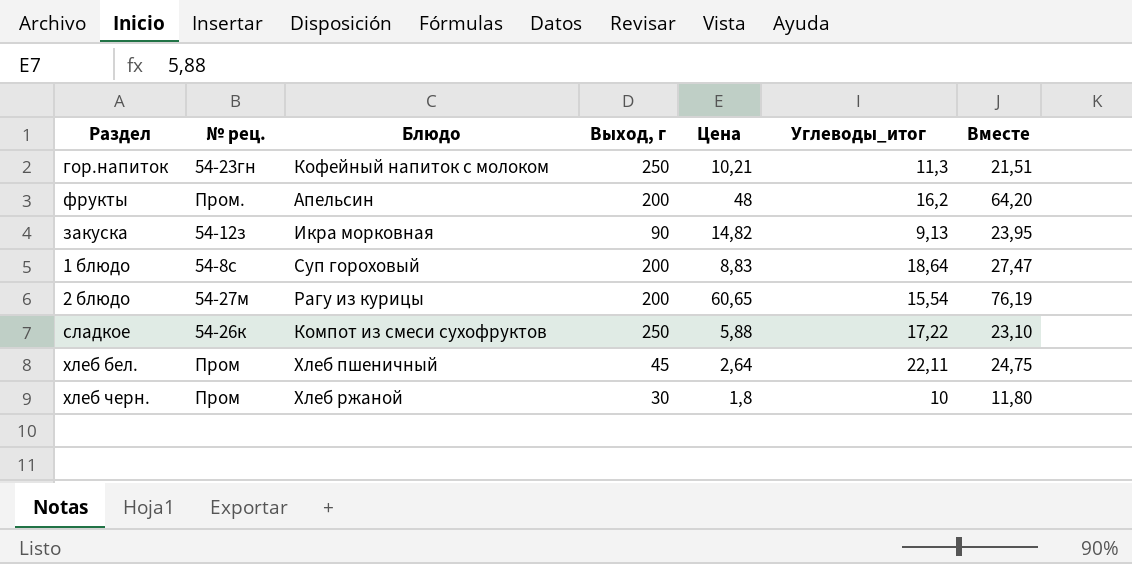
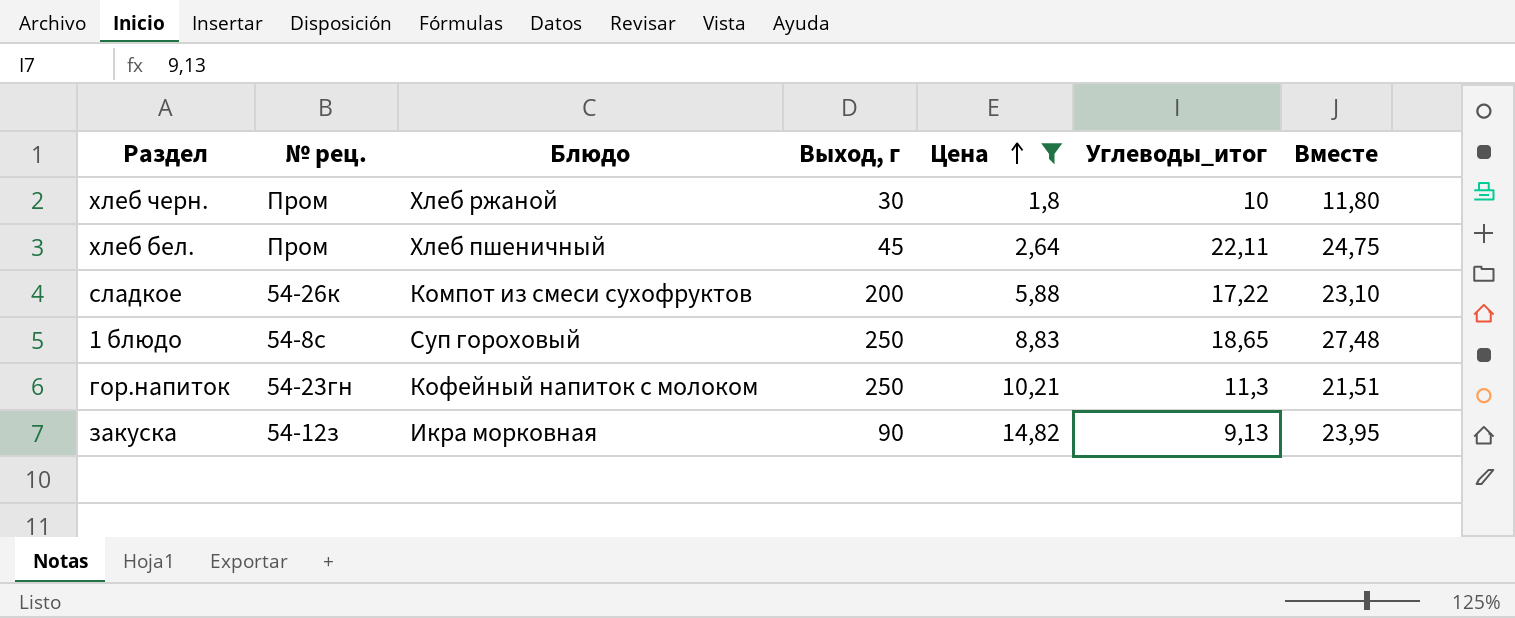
filter: none -> Цена <= 14,82
row order: none -> Цена ascending
сладкое | Выход, г: 250 -> 200
1 блюдо | Выход, г: 200 -> 250
1 блюдо | Углеводы_итог: 18,64 -> 18,65
1 блюдо | Вместе: 27,47 -> 27,48

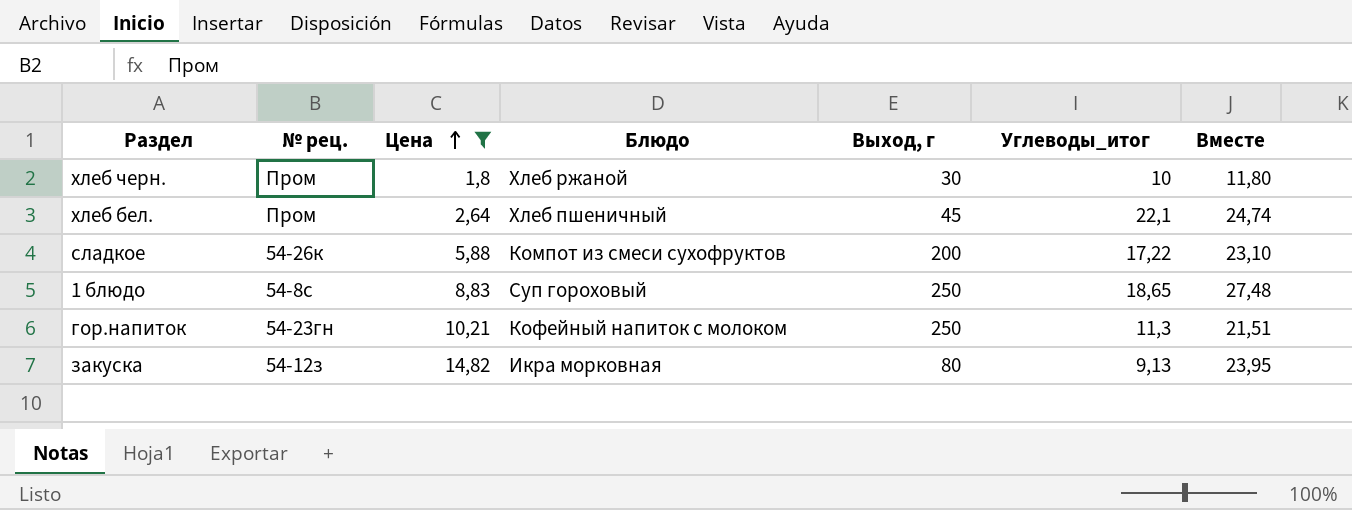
column Цена | position: 5 -> 3
хлеб бел. | Углеводы_итог: 22,11 -> 22,1
хлеб бел. | Вместе: 24,75 -> 24,74
закуска | Выход, г: 90 -> 80

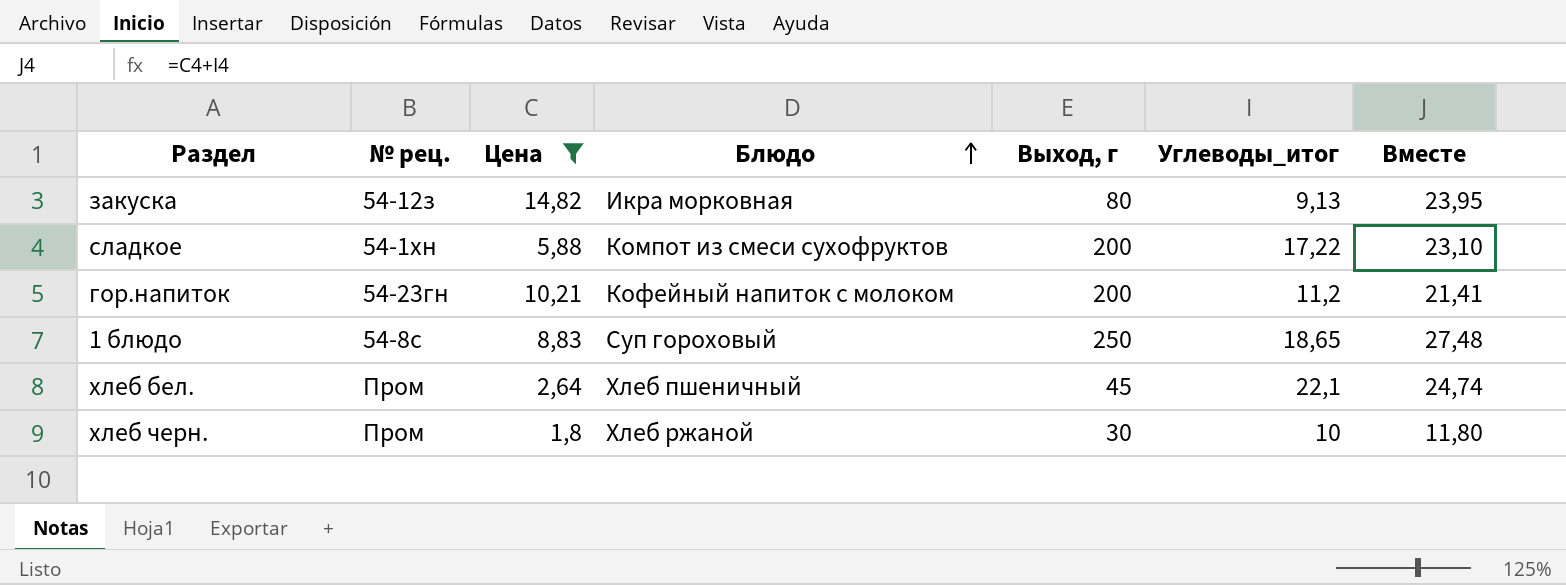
row order: Цена ascending -> Блюдо ascending
сладкое | № рец.: 54-26к -> 54-1хн
гор.напиток | Выход, г: 250 -> 200
гор.напиток | Углеводы_итог: 11,3 -> 11,2
гор.напиток | Вместе: 21,51 -> 21,41

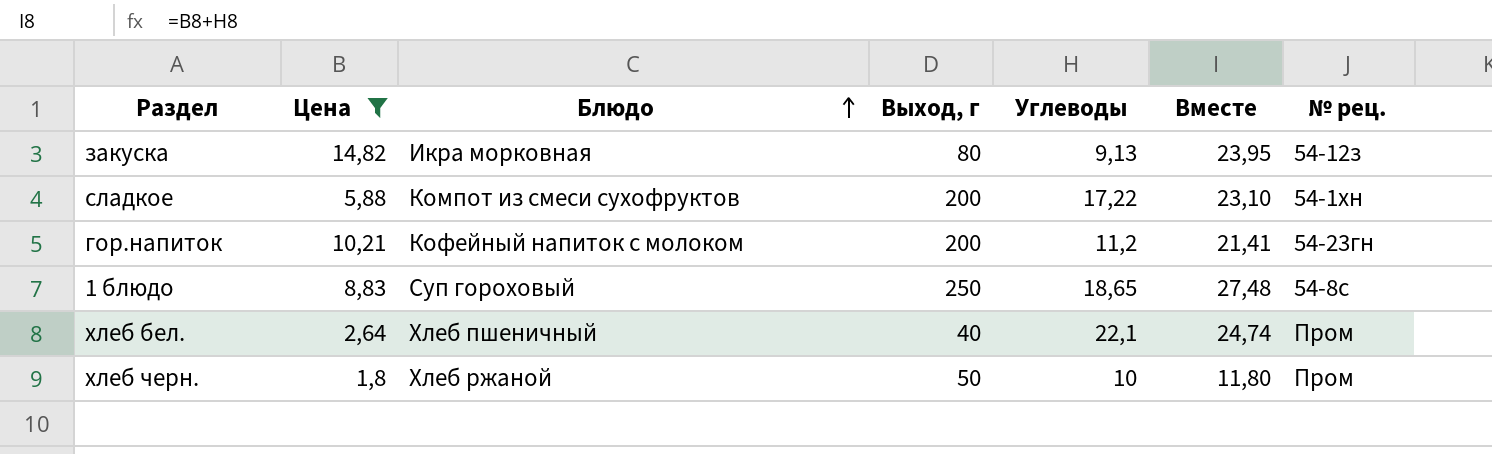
column name: Углеводы_итог -> Углеводы
column № рец. | position: 2 -> 7
хлеб бел. | Выход, г: 45 -> 40
хлеб черн. | Выход, г: 30 -> 50

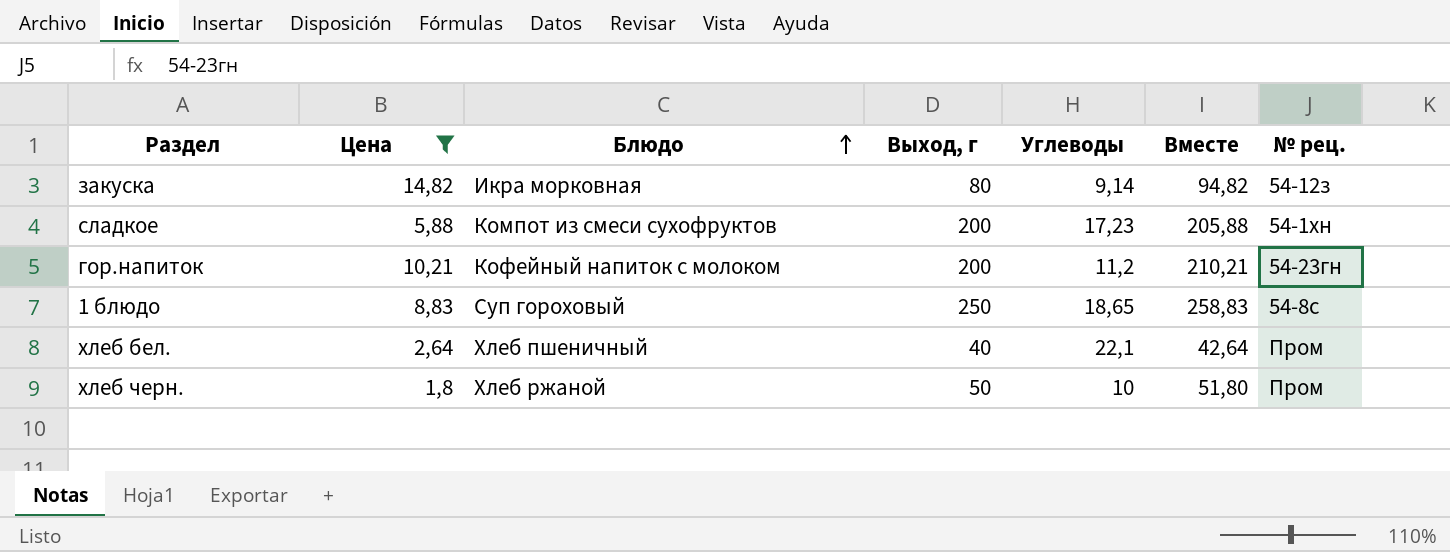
column Вместе | formula: [Цена] + [Углеводы] -> [Цена] + [Выход, г]
закуска | Углеводы: 9,13 -> 9,14
сладкое | Углеводы: 17,22 -> 17,23

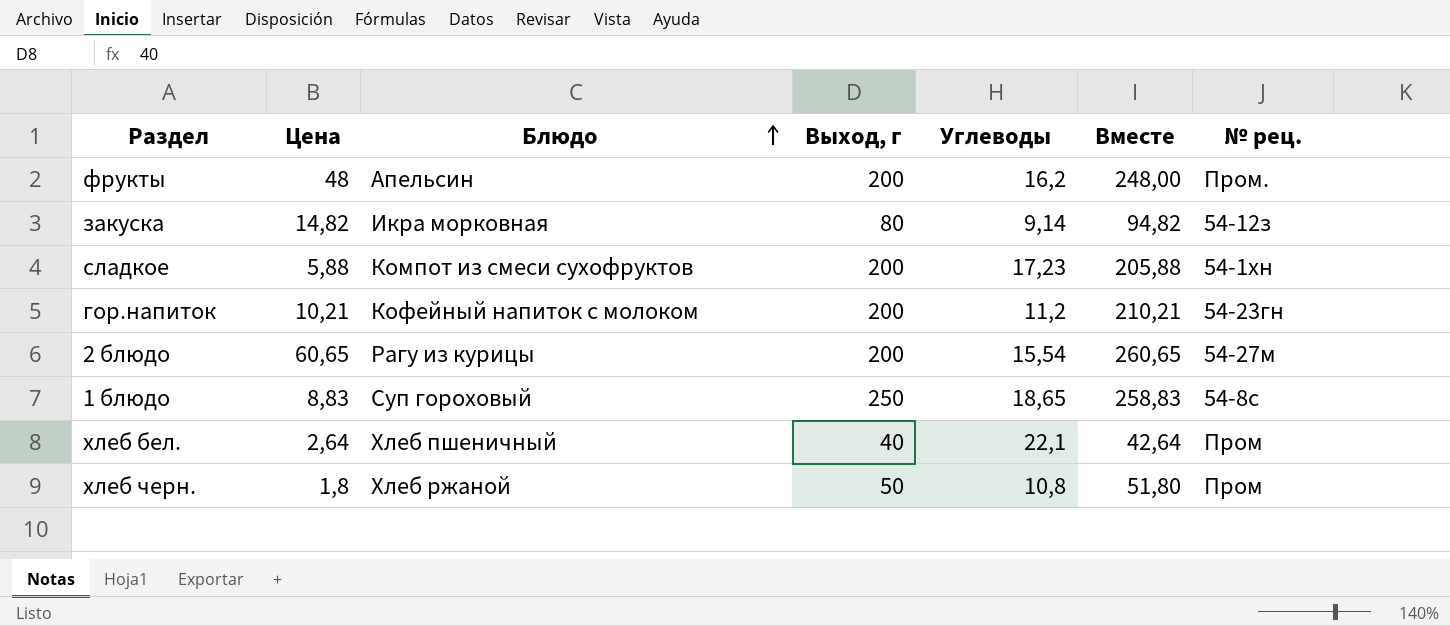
filter: Цена <= 14,82 -> none
хлеб черн. | Углеводы: 10 -> 10,8

